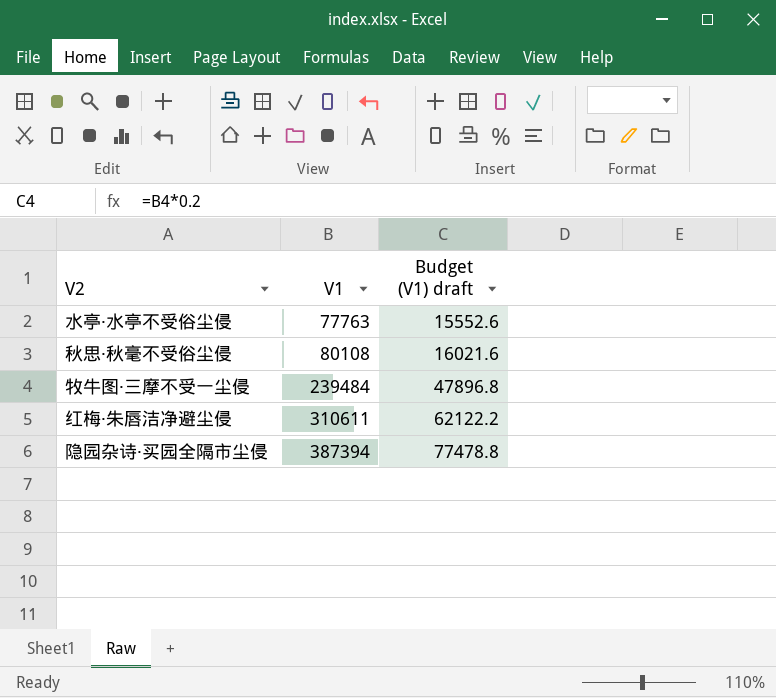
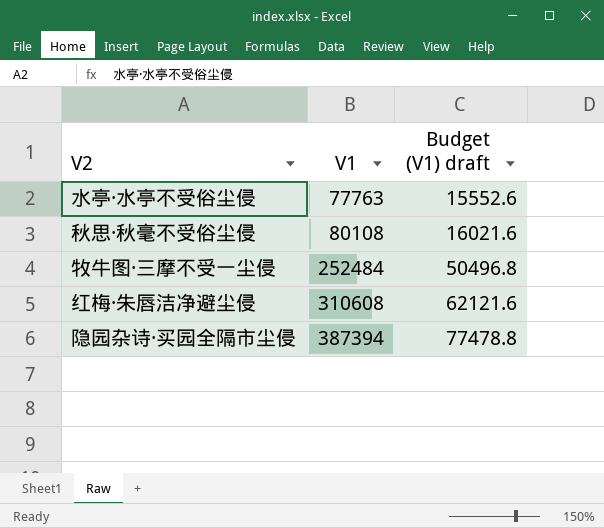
牧牛图·三摩不受一尘侵 | V1: 239484 -> 252484
牧牛图·三摩不受一尘侵 | Budget (V1) draft: 47896.8 -> 50496.8
红梅·朱唇洁净避尘侵 | V1: 310611 -> 310608
红梅·朱唇洁净避尘侵 | Budget (V1) draft: 62122.2 -> 62121.6

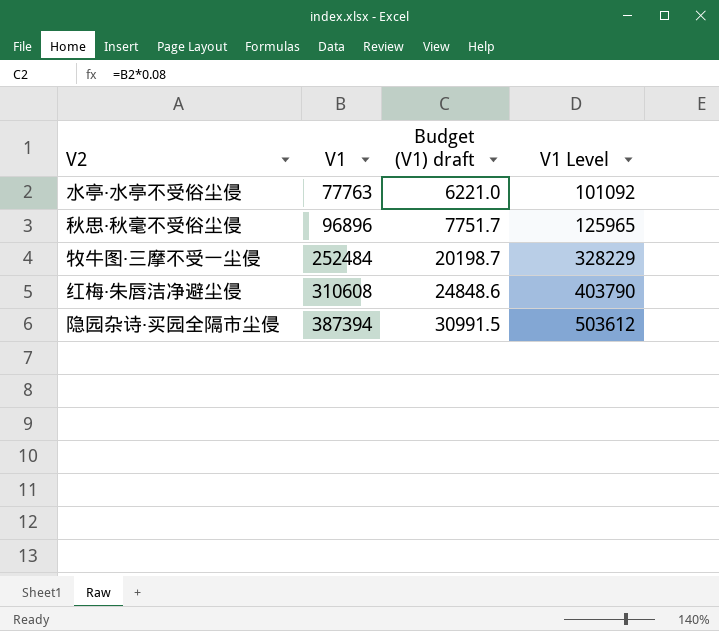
column Budget (V1) draft | formula: [V1] * 0.2 -> [V1] * 0.08
column V1 Level | formula: none -> [V1] * 1.3
秋思·秋毫不受俗尘侵 | V1: 80108 -> 96896

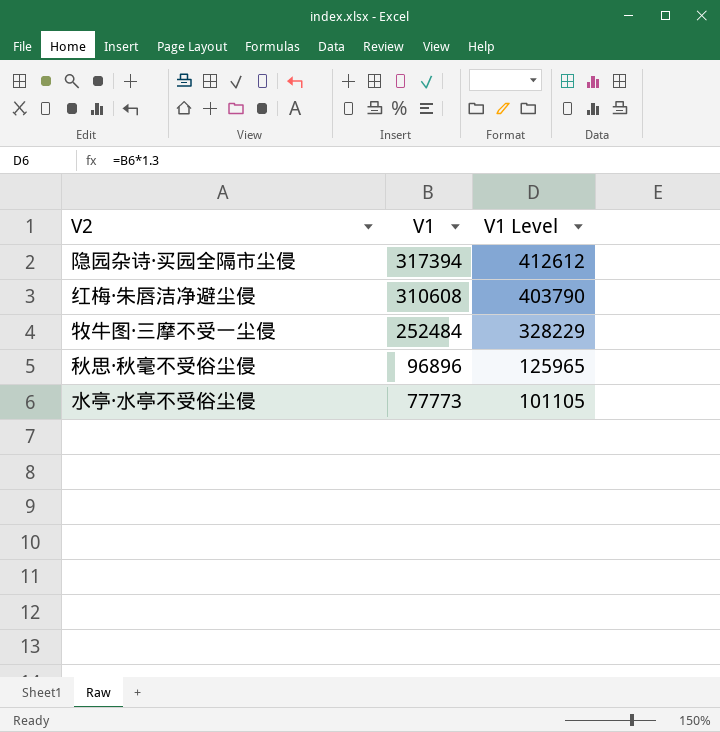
row order: V1 ascending -> V1 descending
column Budget (V1) draft | formula: [V1] * 0.08 -> none
隐园杂诗·买园全隔市尘侵 | V1: 387394 -> 317394
隐园杂诗·买园全隔市尘侵 | V1 Level: 503612 -> 412612
水亭·水亭不受俗尘侵 | V1: 77763 -> 77773
水亭·水亭不受俗尘侵 | V1 Level: 101092 -> 101105

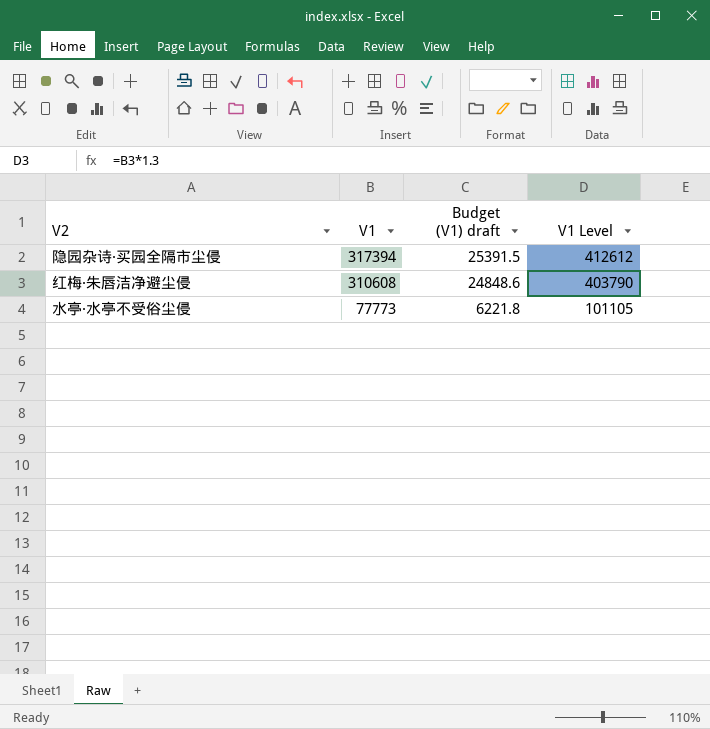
column Budget (V1) draft | formula: none -> [V1] * 0.08
row 牧牛图·三摩不受一尘侵: 252484 | 328229 -> none
row 秋思·秋毫不受俗尘侵: 96896 | 125965 -> none

